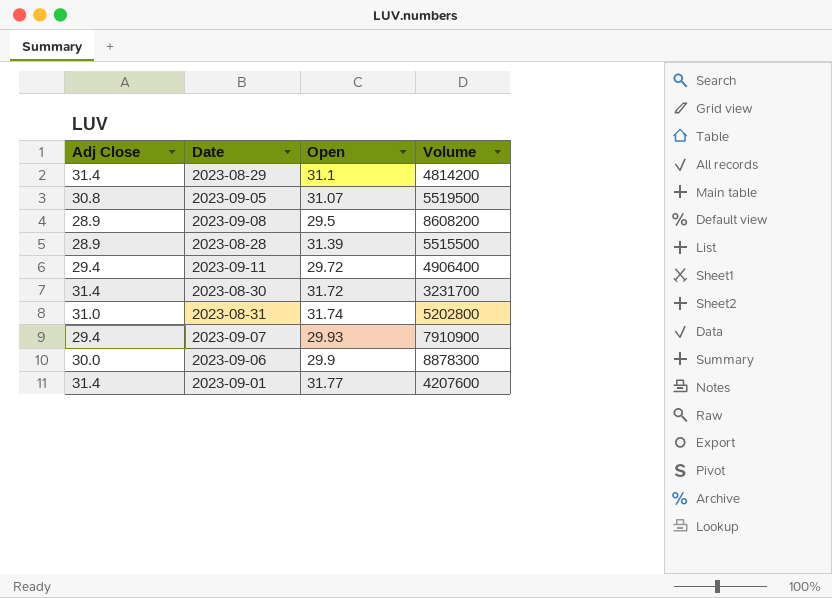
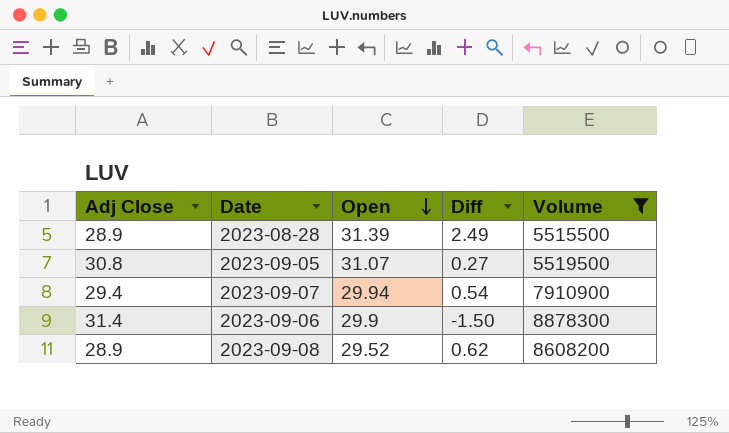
filter: none -> Volume >= 5515500
row order: none -> Open descending
column Diff | formula: none -> [Open] - [Adj Close]
2023-09-07 | Open: 29.93 -> 29.94
2023-09-06 | Adj Close: 30.0 -> 31.4
2023-09-08 | Open: 29.5 -> 29.52

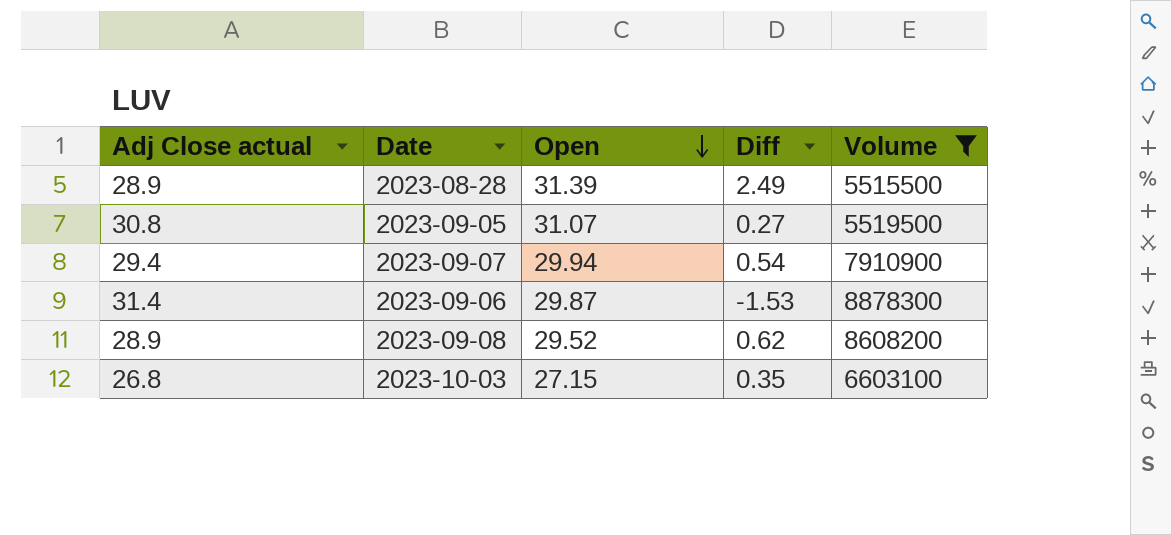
column name: Adj Close -> Adj Close actual
2023-09-06 | Open: 29.9 -> 29.87
2023-09-06 | Diff: -1.50 -> -1.53
row 2023-10-03: none -> 26.8 | 27.15 | 0.35 | 6603100

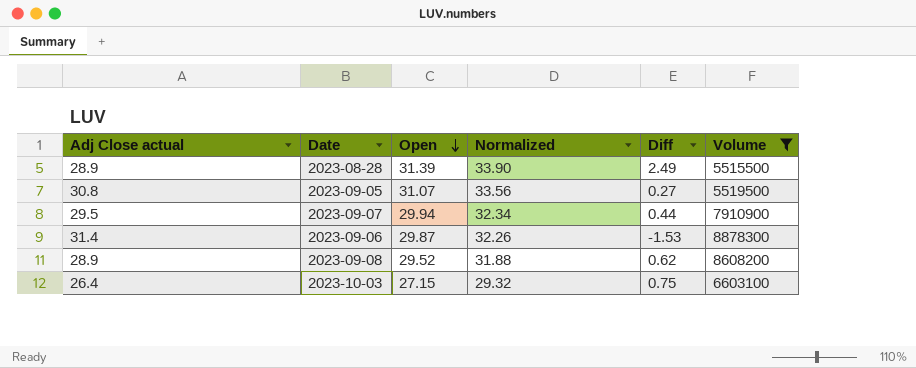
column Normalized | formula: none -> [Open] * 1.08
2023-09-07 | Adj Close actual: 29.4 -> 29.5
2023-09-07 | Diff: 0.54 -> 0.44
2023-10-03 | Adj Close actual: 26.8 -> 26.4
2023-10-03 | Diff: 0.35 -> 0.75

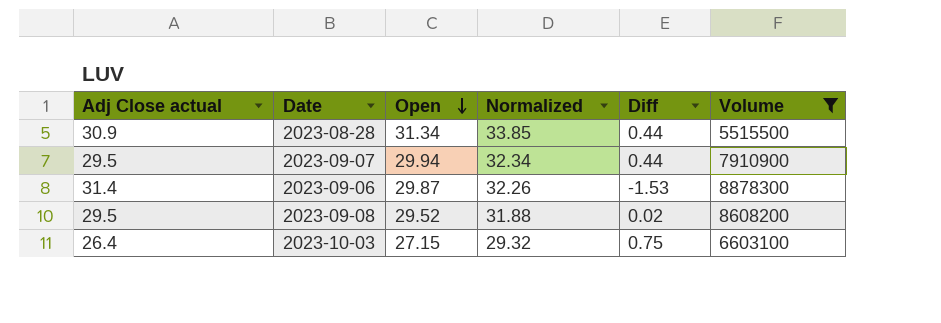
row 2023-09-05: 30.8 | 31.07 | 33.56 | 0.27 | 5519500 -> none
2023-08-28 | Adj Close actual: 28.9 -> 30.9
2023-08-28 | Open: 31.39 -> 31.34
2023-08-28 | Normalized: 33.90 -> 33.85
2023-08-28 | Diff: 2.49 -> 0.44
2023-09-08 | Adj Close actual: 28.9 -> 29.5
2023-09-08 | Diff: 0.62 -> 0.02

